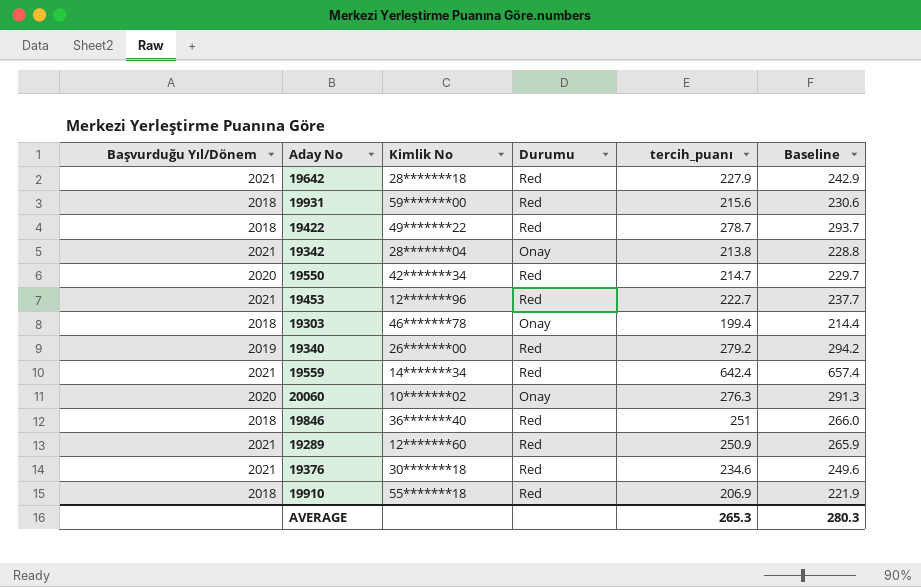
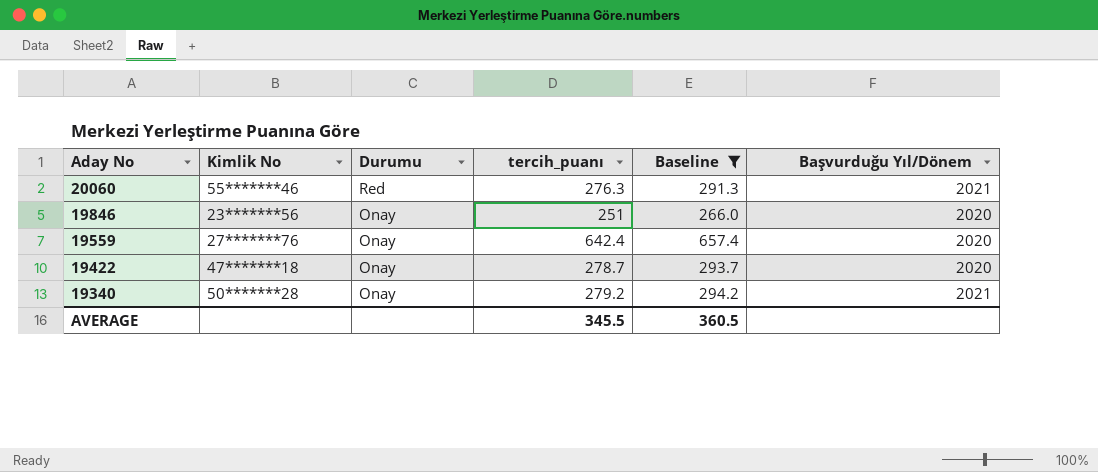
filter: none -> Baseline >= 266.0
row order: none -> Aday No descending
column Başvurduğu Yıl/Dönem | position: 1 -> 6
20060 | Kimlik No: 10*******02 -> 55*******46
20060 | Durumu: Onay -> Red
20060 | Başvurduğu Yıl/Dönem: 2020 -> 2021
19846 | Kimlik No: 36*******40 -> 23*******56
19846 | Durumu: Red -> Onay
19846 | Başvurduğu Yıl/Dönem: 2018 -> 2020
19559 | Kimlik No: 14*******34 -> 27*******76
19559 | Durumu: Red -> Onay
19559 | Başvurduğu Yıl/Dönem: 2021 -> 2020
19422 | Kimlik No: 49*******22 -> 47*******18
19422 | Durumu: Red -> Onay
19422 | Başvurduğu Yıl/Dönem: 2018 -> 2020
19340 | Kimlik No: 26*******00 -> 50*******28
19340 | Durumu: Red -> Onay
19340 | Başvurduğu Yıl/Dönem: 2019 -> 2021
AVERAGE | tercih_puanı: 265.3 -> 345.5
AVERAGE | Baseline: 280.3 -> 360.5

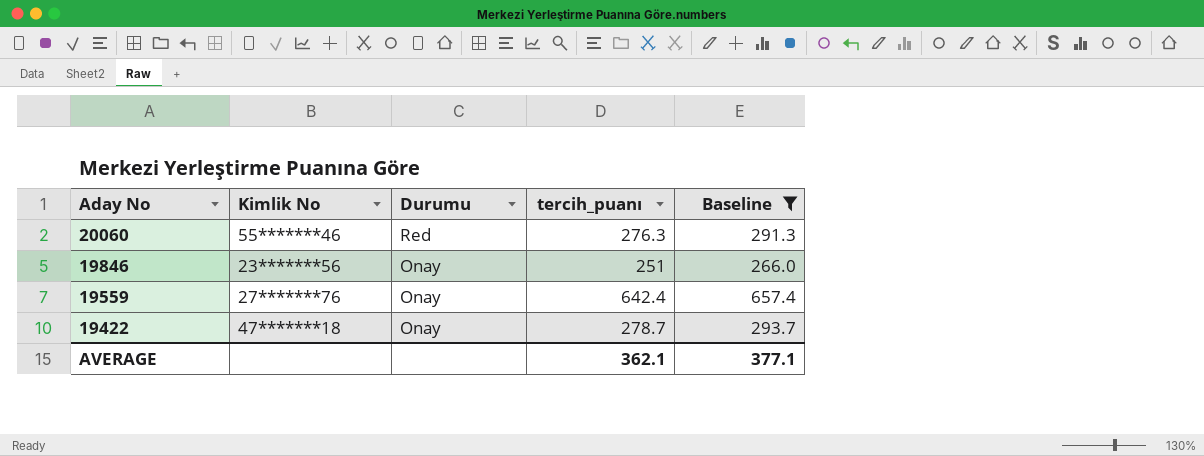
column Başvurduğu Yıl/Dönem | position: 6 -> none
row 19340: 50*******28 | Onay | 279.2 | 294.2 | 2021 -> none
AVERAGE | tercih_puanı: 345.5 -> 362.1
AVERAGE | Baseline: 360.5 -> 377.1

